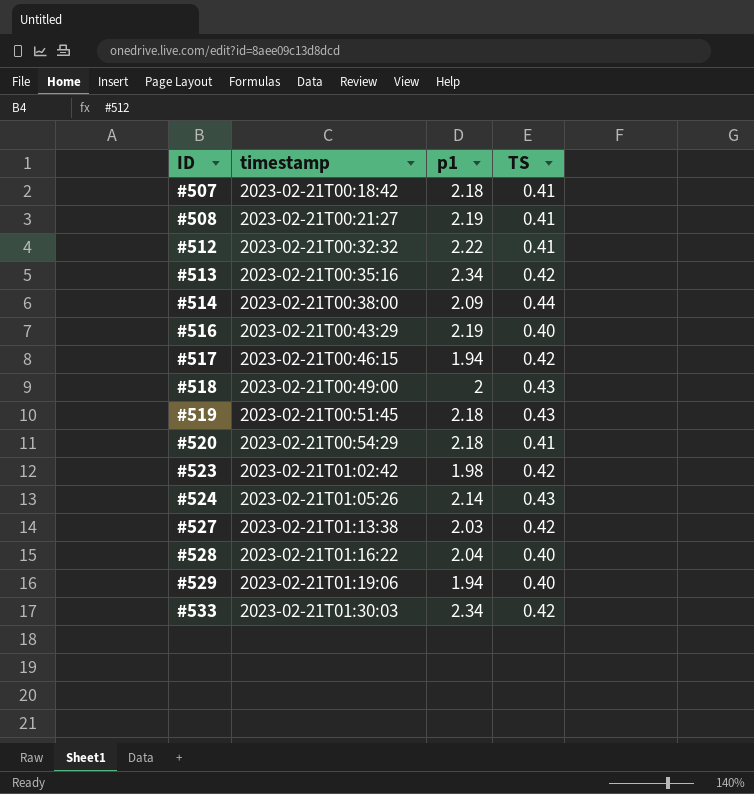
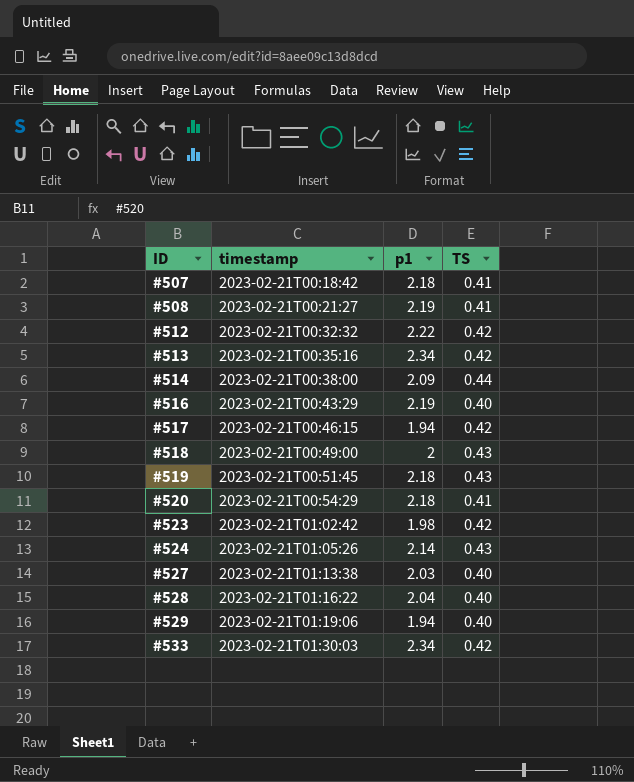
#512 | TS: 0.41 -> 0.42
#527 | TS: 0.42 -> 0.40

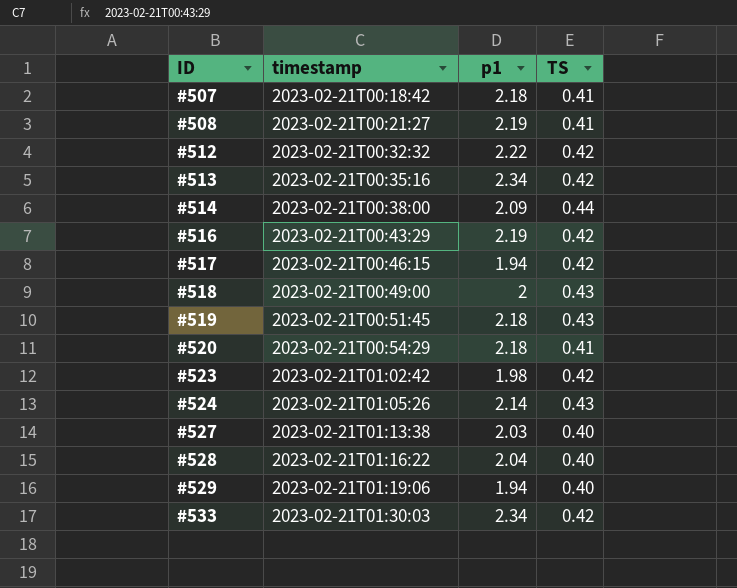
#516 | TS: 0.40 -> 0.42

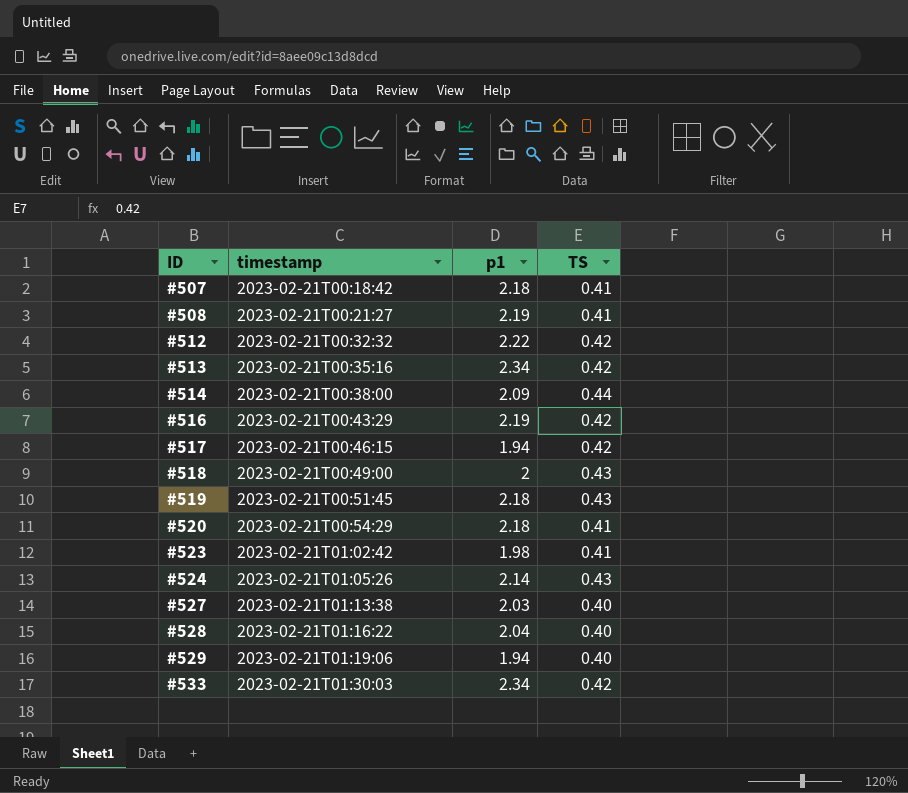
#523 | TS: 0.42 -> 0.41

